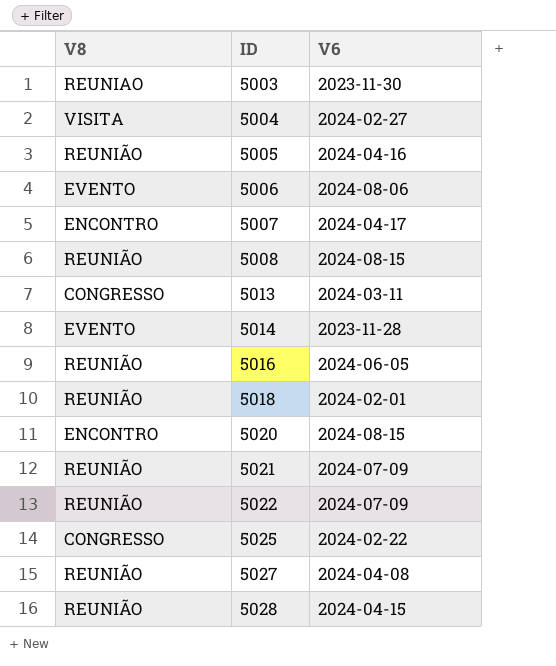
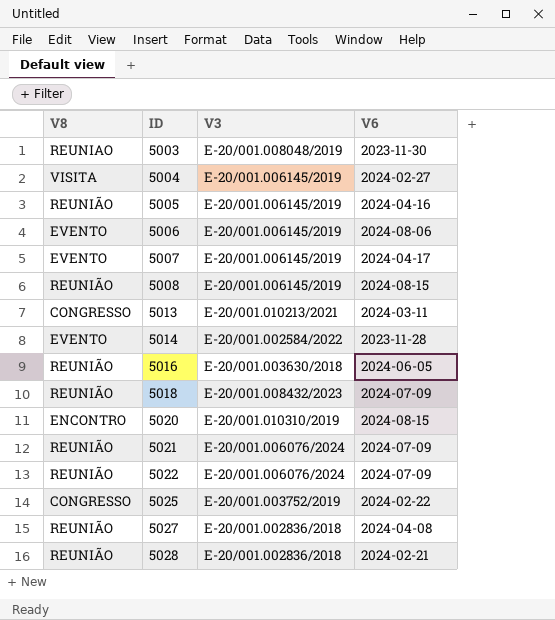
column V3 | position: none -> 3
5007 | V8: ENCONTRO -> EVENTO
5018 | V6: 2024-02-01 -> 2024-07-09
5028 | V6: 2024-04-15 -> 2024-02-21

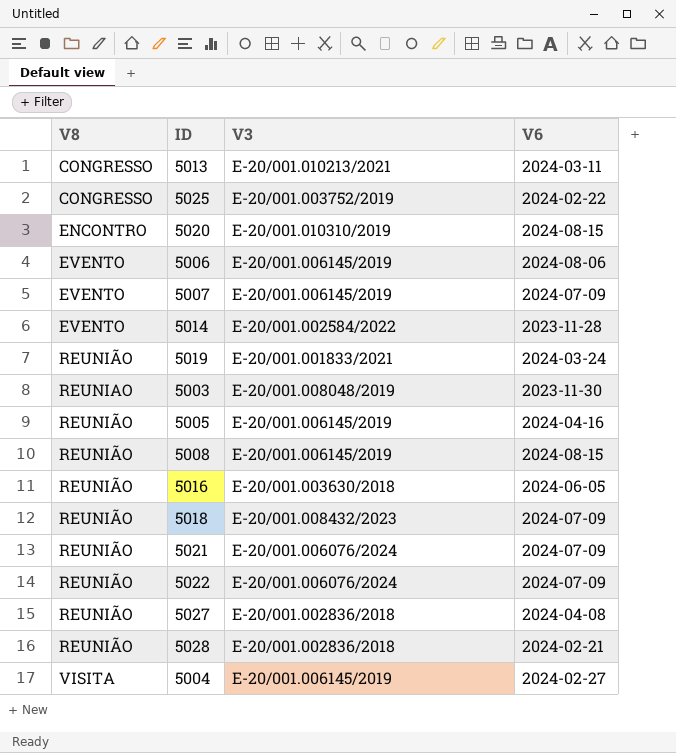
row order: ID ascending -> V8 ascending
5007 | V6: 2024-04-17 -> 2024-07-09
row 5019: none -> REUNIÃO | E-20/001.001833/2021 | 2024-03-24

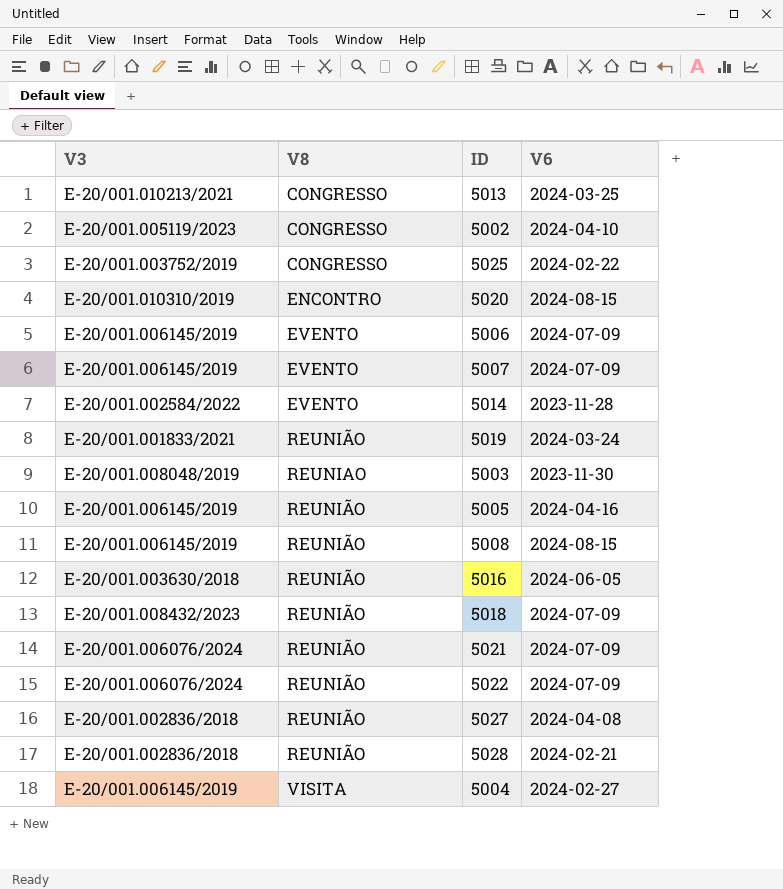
column V3 | position: 3 -> 1
5013 | V6: 2024-03-11 -> 2024-03-25
row 5002: none -> E-20/001.005119/2023 | CONGRESSO | 2024-04-10
5006 | V6: 2024-08-06 -> 2024-07-09

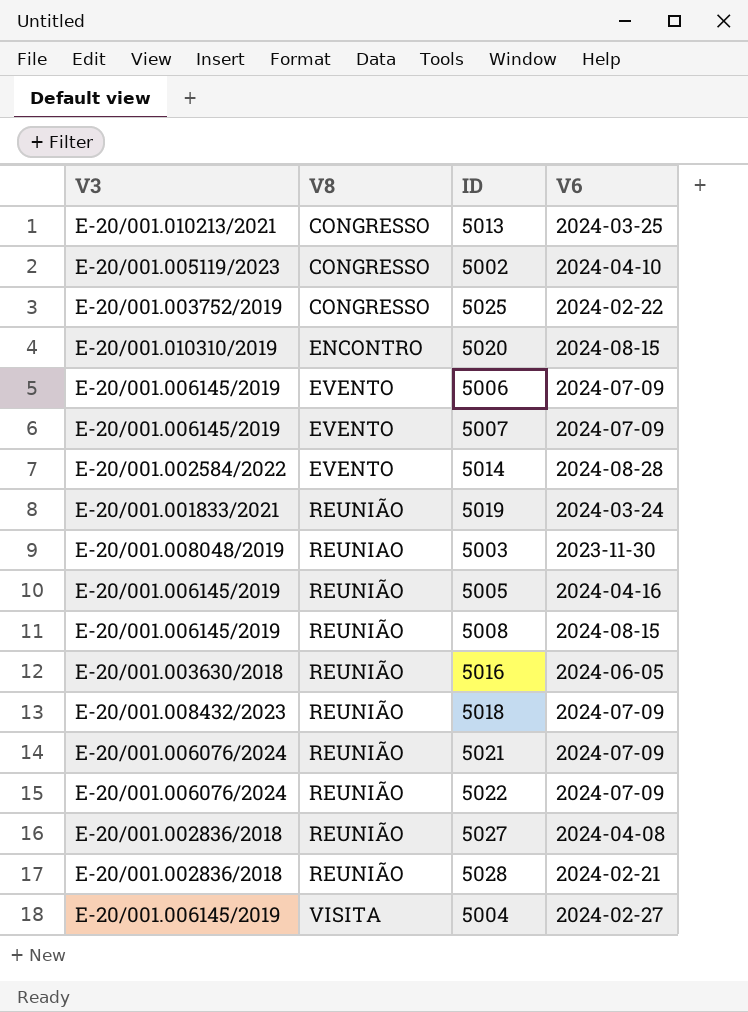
5014 | V6: 2023-11-28 -> 2024-08-28

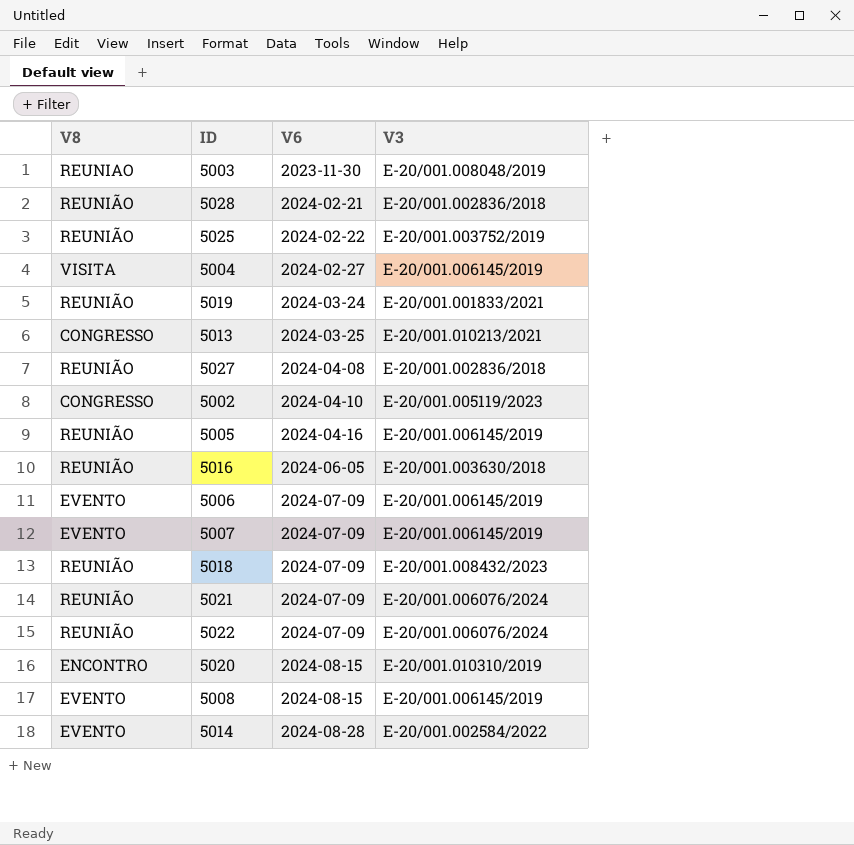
row order: V8 ascending -> V6 ascending
column V3 | position: 1 -> 4
5025 | V8: CONGRESSO -> REUNIÃO
5008 | V8: REUNIÃO -> EVENTO

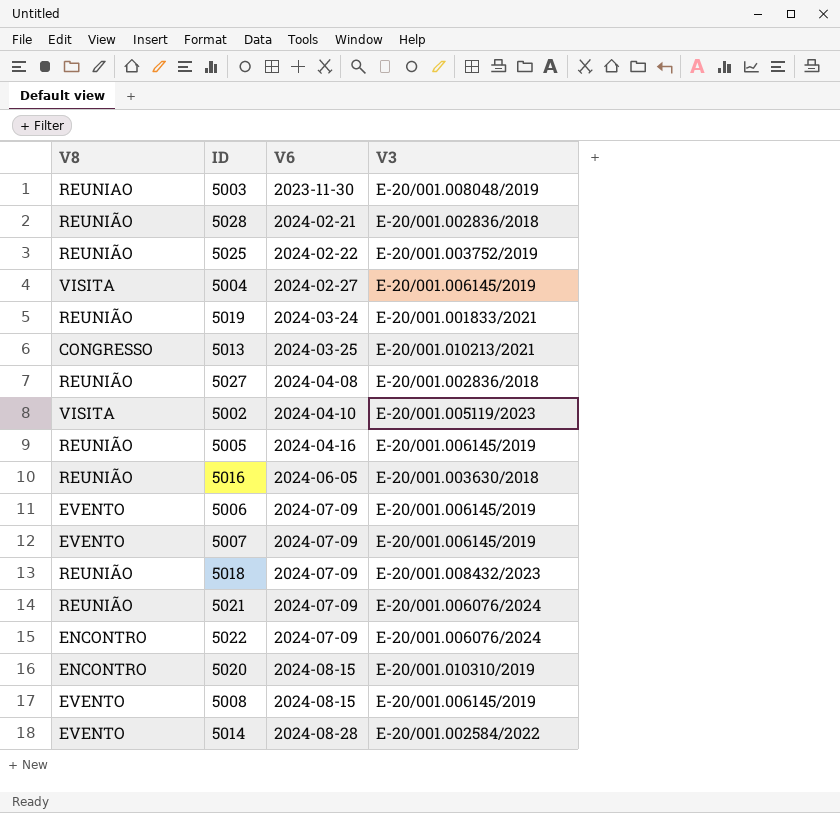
5002 | V8: CONGRESSO -> VISITA
5022 | V8: REUNIÃO -> ENCONTRO

